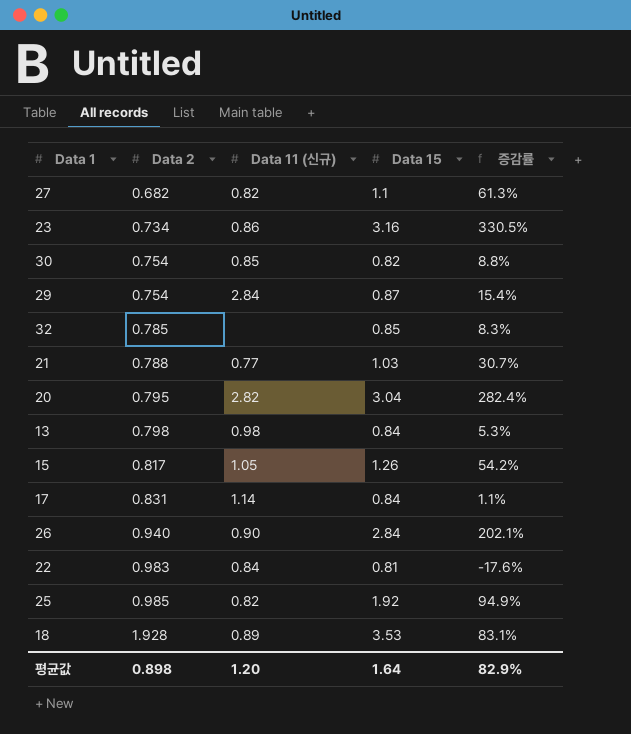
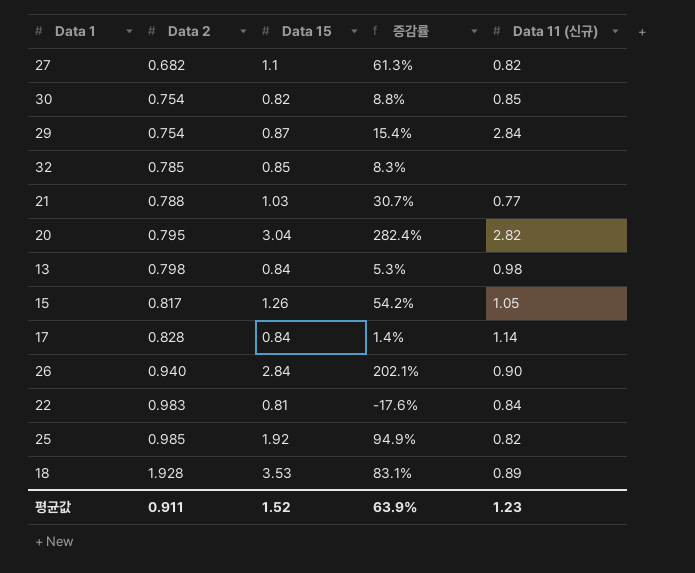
column Data 11 (신규) | position: 3 -> 5
row 23: 0.734 | 0.86 | 3.16 | 330.5% -> none
17 | Data 2: 0.831 -> 0.828
17 | 증감률: 1.1% -> 1.4%
평균값 | Data 2: 0.898 -> 0.911
평균값 | Data 15: 1.64 -> 1.52
평균값 | 증감률: 82.9% -> 63.9%
평균값 | Data 11 (신규): 1.20 -> 1.23

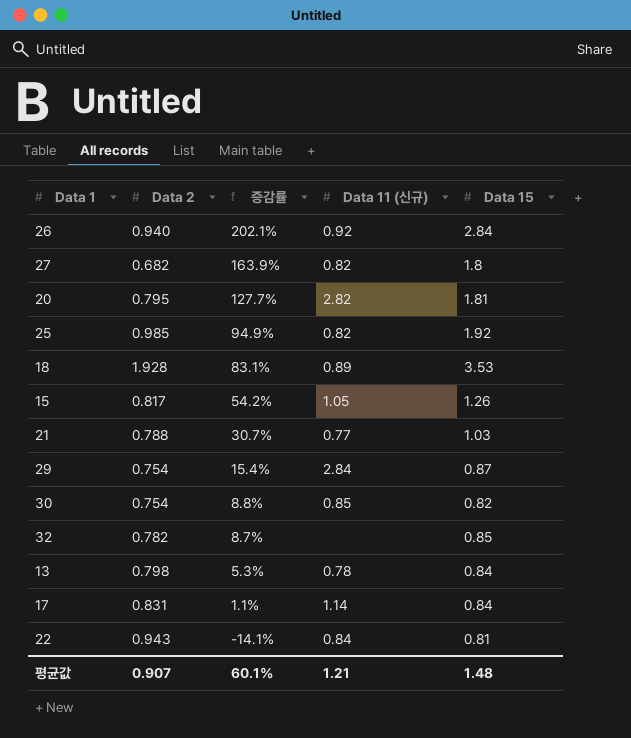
row order: Data 2 ascending -> 증감률 descending
column Data 15 | position: 3 -> 5
26 | Data 11 (신규): 0.90 -> 0.92
27 | 증감률: 61.3% -> 163.9%
27 | Data 15: 1.1 -> 1.8
20 | 증감률: 282.4% -> 127.7%
20 | Data 15: 3.04 -> 1.81
32 | Data 2: 0.785 -> 0.782
32 | 증감률: 8.3% -> 8.7%
13 | Data 11 (신규): 0.98 -> 0.78
17 | Data 2: 0.828 -> 0.831
17 | 증감률: 1.4% -> 1.1%
22 | Data 2: 0.983 -> 0.943
22 | 증감률: -17.6% -> -14.1%
평균값 | Data 2: 0.911 -> 0.907
평균값 | 증감률: 63.9% -> 60.1%
평균값 | Data 11 (신규): 1.23 -> 1.21
평균값 | Data 15: 1.52 -> 1.48

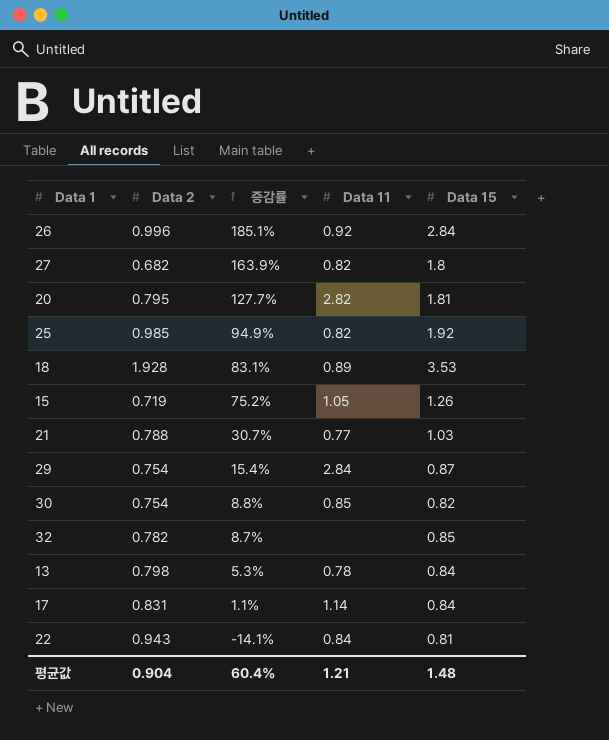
column name: Data 11 (신규) -> Data 11
26 | Data 2: 0.940 -> 0.996
26 | 증감률: 202.1% -> 185.1%
15 | Data 2: 0.817 -> 0.719
15 | 증감률: 54.2% -> 75.2%
평균값 | Data 2: 0.907 -> 0.904
평균값 | 증감률: 60.1% -> 60.4%

